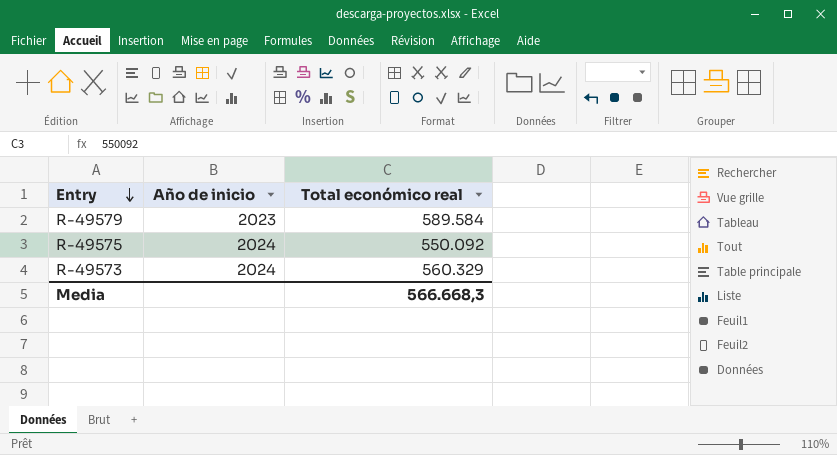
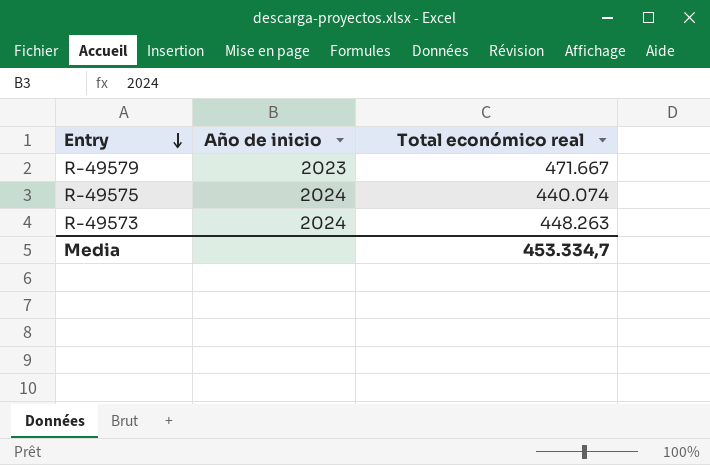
R-49579 | Total económico real: 589.584 -> 471.667
R-49575 | Total económico real: 550.092 -> 440.074
R-49573 | Total económico real: 560.329 -> 448.263
Media | Total económico real: 566.668,3 -> 453.334,7

